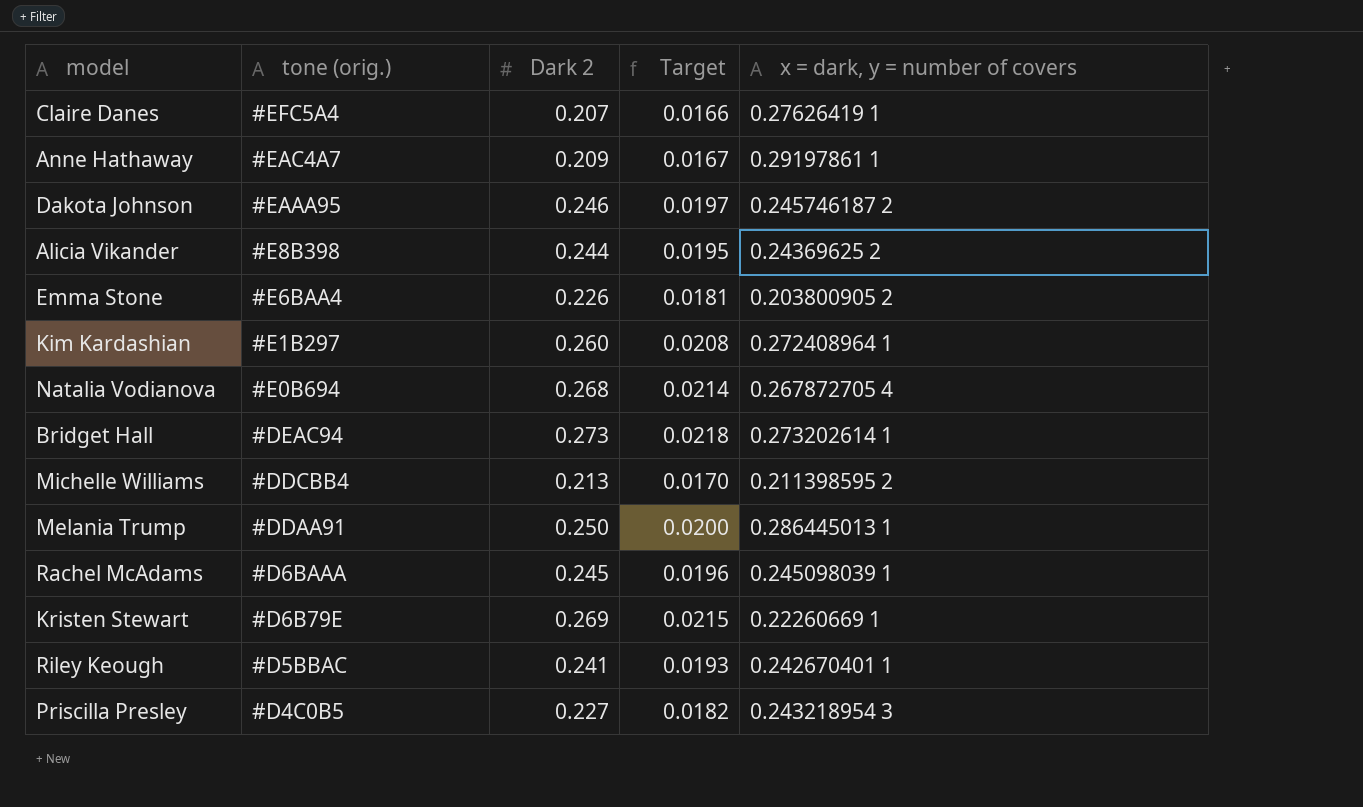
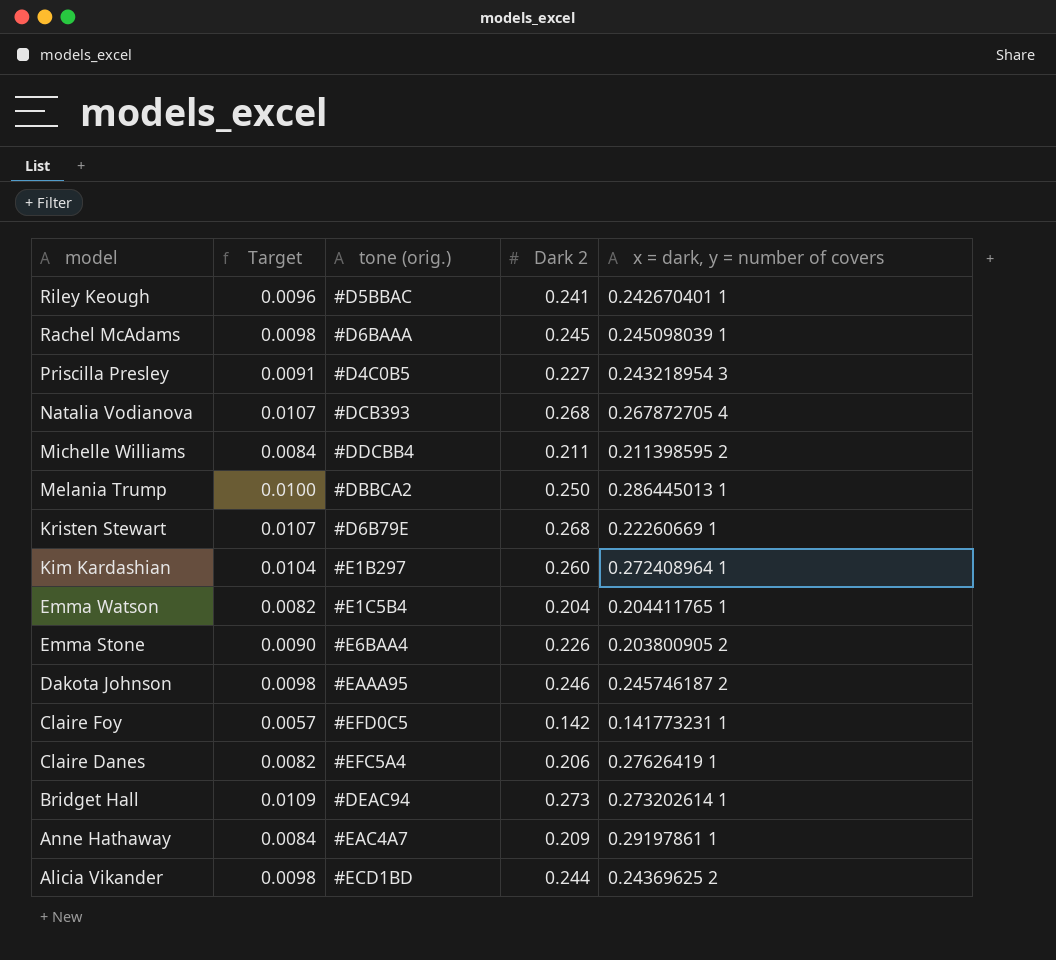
row order: tone (orig.) descending -> model descending
column Target | formula: [Dark 2] * 0.08 -> [Dark 2] * 0.04
column Target | position: 4 -> 2
Natalia Vodianova | tone (orig.): #E0B694 -> #DCB393
Michelle Williams | Dark 2: 0.213 -> 0.211
Melania Trump | tone (orig.): #DDAA91 -> #DBBCA2
Kristen Stewart | Dark 2: 0.269 -> 0.268
row Emma Watson: none -> 0.0082 | #E1C5B4 | 0.204 | 0.204411765 1
row Claire Foy: none -> 0.0057 | #EFD0C5 | 0.142 | 0.141773231 1
Claire Danes | Dark 2: 0.207 -> 0.206
Alicia Vikander | tone (orig.): #E8B398 -> #ECD1BD

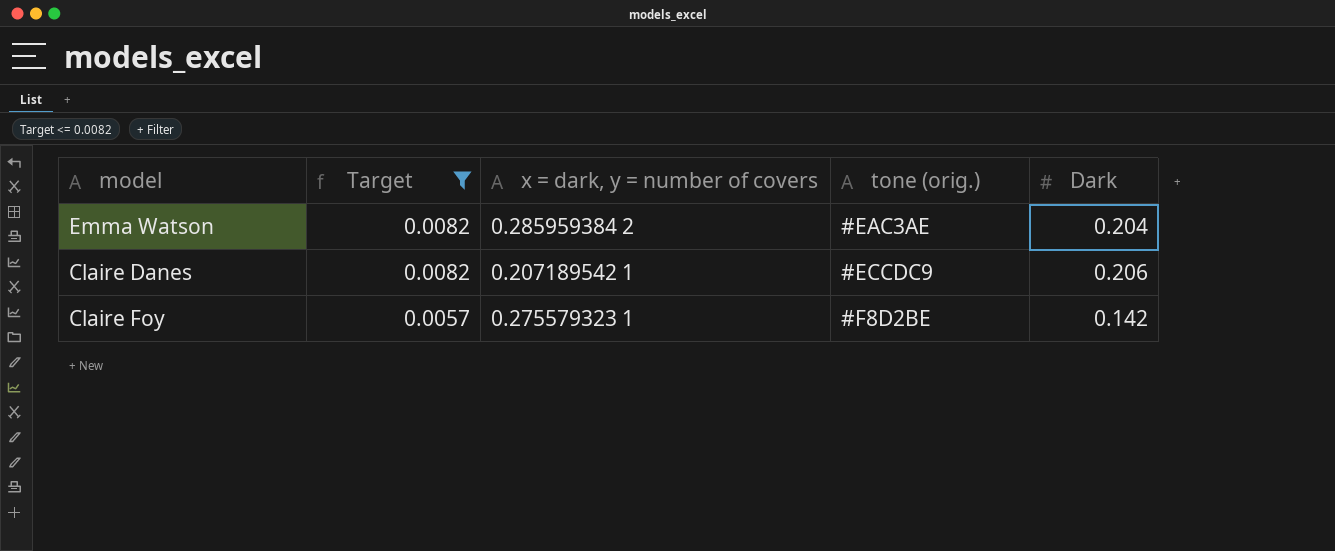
filter: none -> Target <= 0.0082
row order: model descending -> Target descending
column x = dark, y = number of covers | position: 5 -> 3
column name: Dark 2 -> Dark
Emma Watson | x = dark, y = number of covers: 0.204411765 1 -> 0.285959384 2
Emma Watson | tone (orig.): #E1C5B4 -> #EAC3AE
Claire Danes | x = dark, y = number of covers: 0.27626419 1 -> 0.207189542 1
Claire Danes | tone (orig.): #EFC5A4 -> #ECCDC9
Claire Foy | x = dark, y = number of covers: 0.141773231 1 -> 0.275579323 1
Claire Foy | tone (orig.): #EFD0C5 -> #F8D2BE

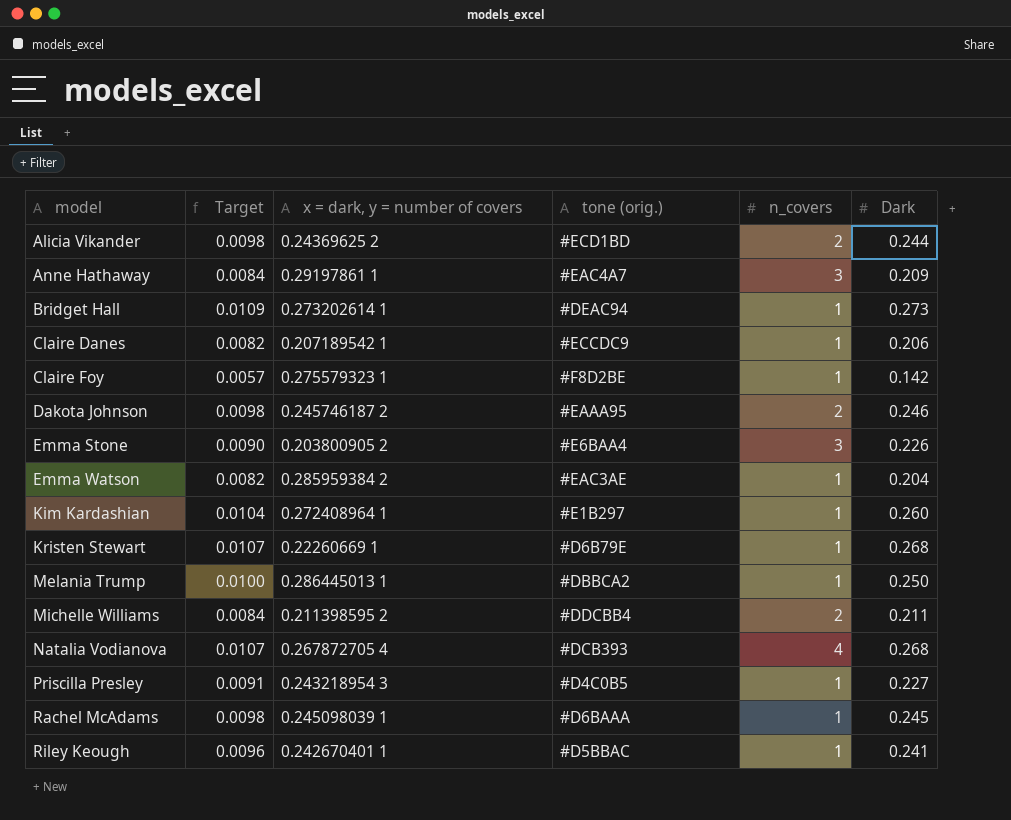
filter: Target <= 0.0082 -> none
row order: Target descending -> model ascending
column n_covers | position: none -> 5

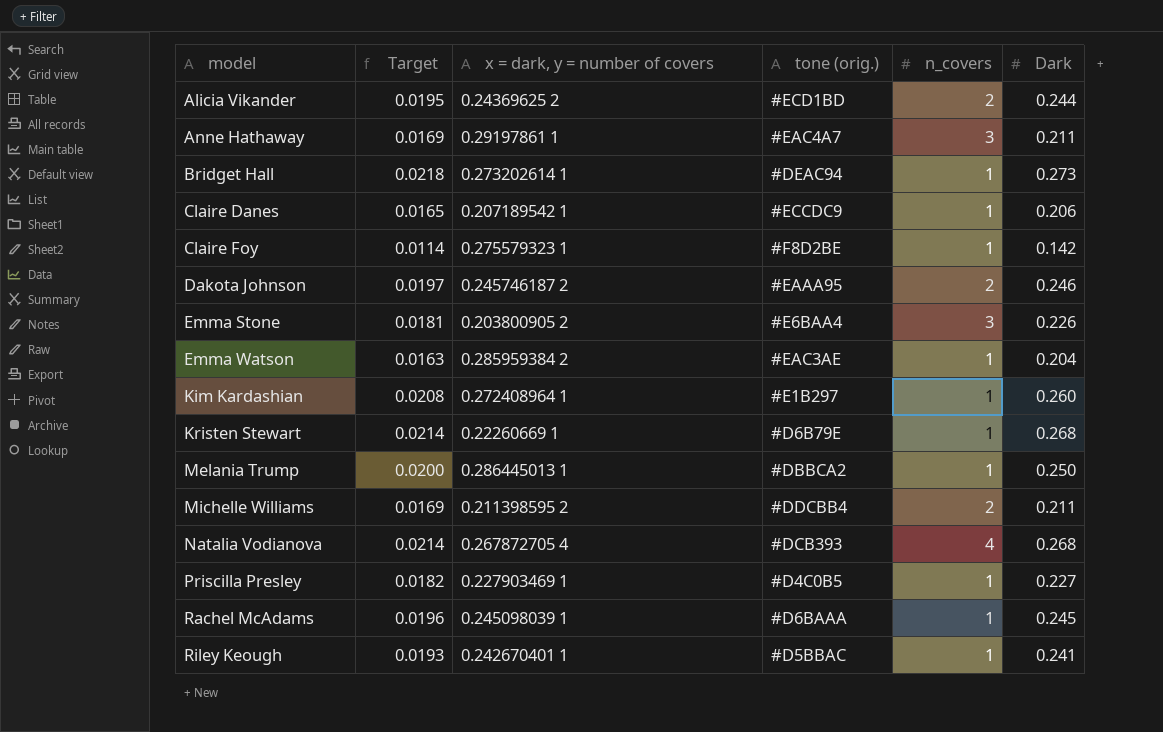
column Target | formula: [Dark] * 0.04 -> [Dark] * 0.08
Anne Hathaway | Dark: 0.209 -> 0.211
Priscilla Presley | x = dark, y = number of covers: 0.243218954 3 -> 0.227903469 1

